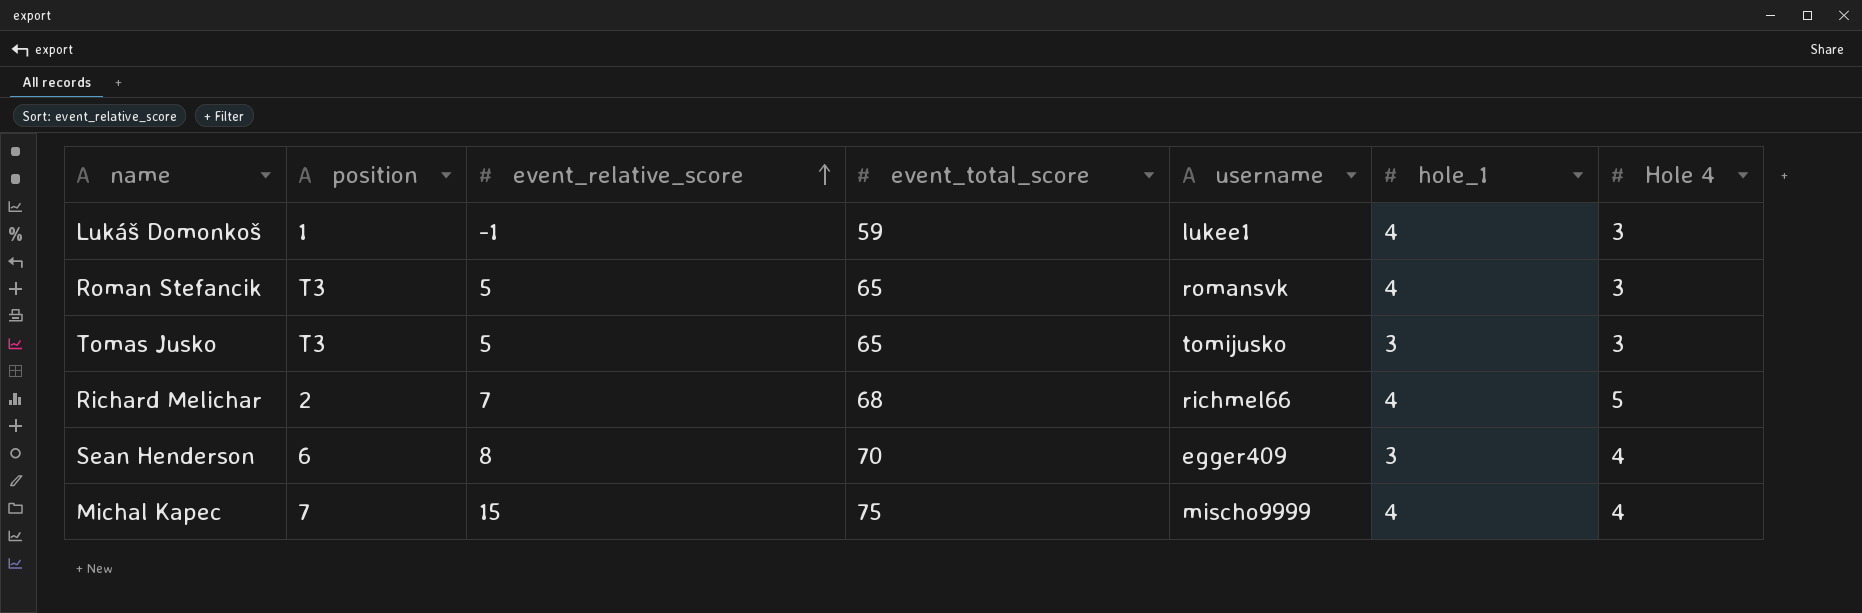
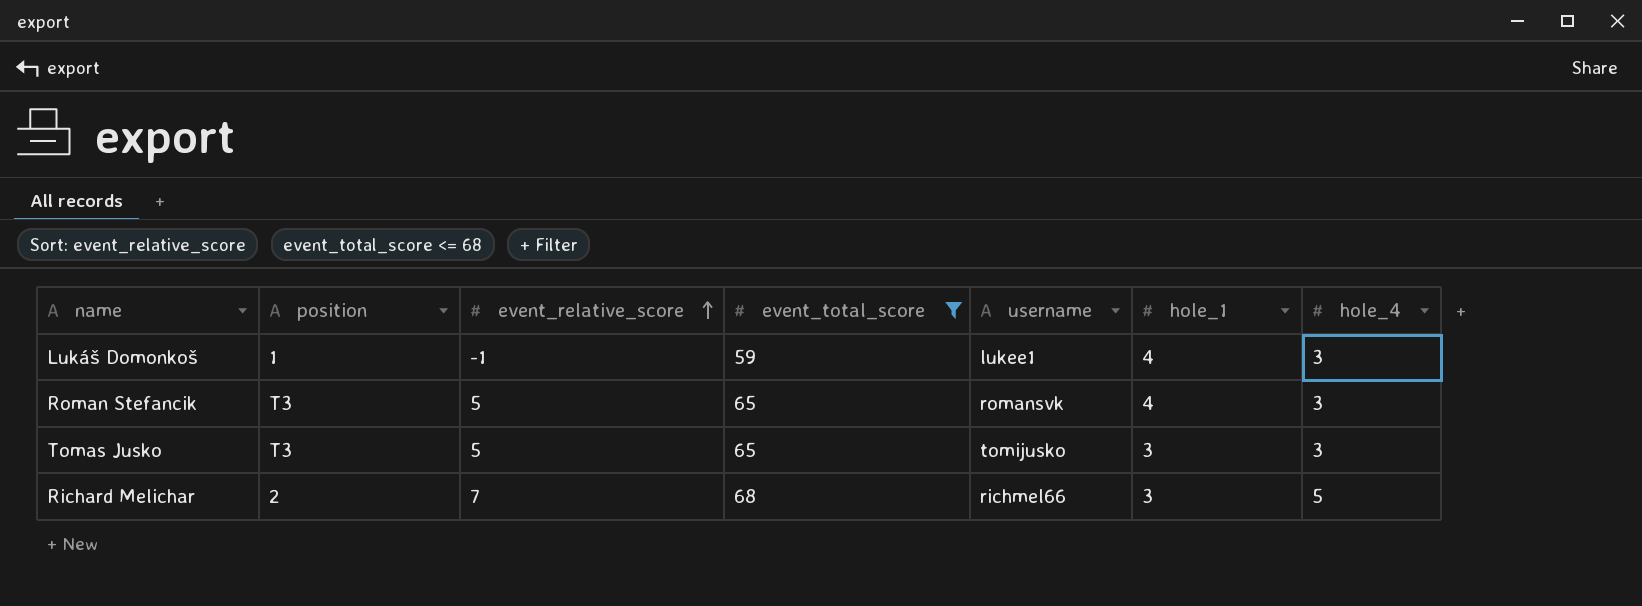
filter: none -> event_total_score <= 68
column name: Hole 4 -> hole_4
Richard Melichar | hole_1: 4 -> 3

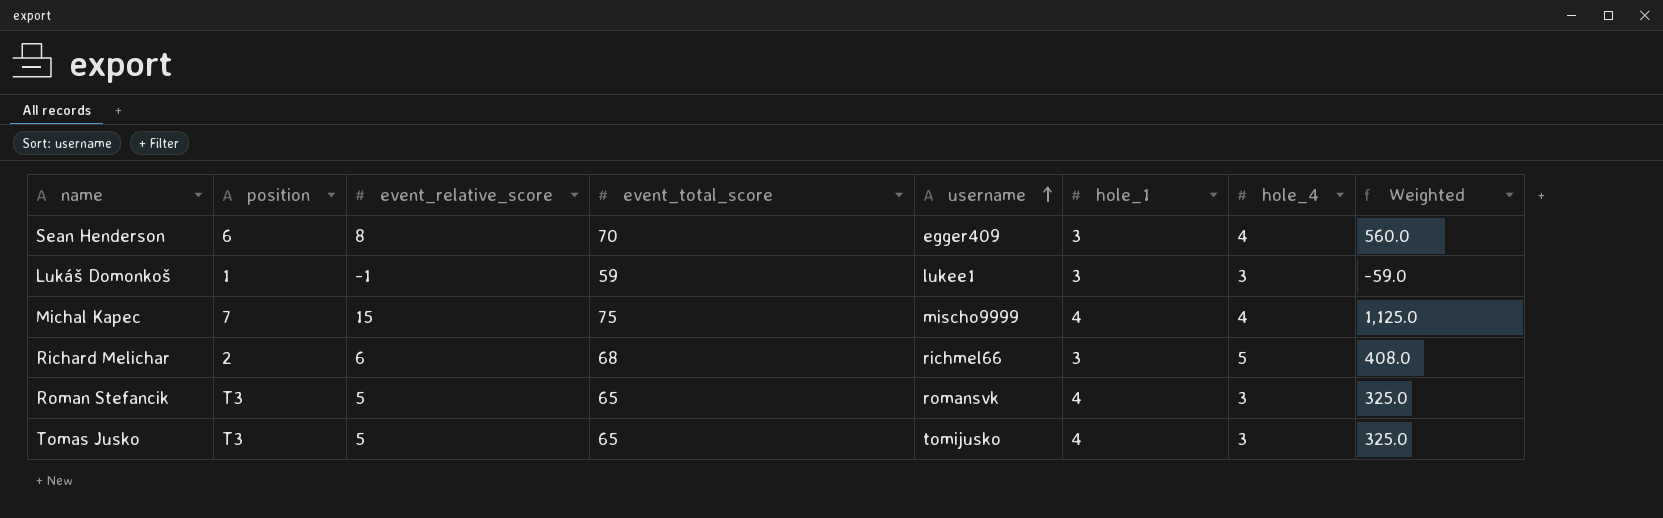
filter: event_total_score <= 68 -> none
row order: event_relative_score ascending -> username ascending
column Weighted | formula: none -> [event_relative_score] * [event_total_score]
Lukáš Domonkoš | hole_1: 4 -> 3
Richard Melichar | event_relative_score: 7 -> 6
Tomas Jusko | hole_1: 3 -> 4

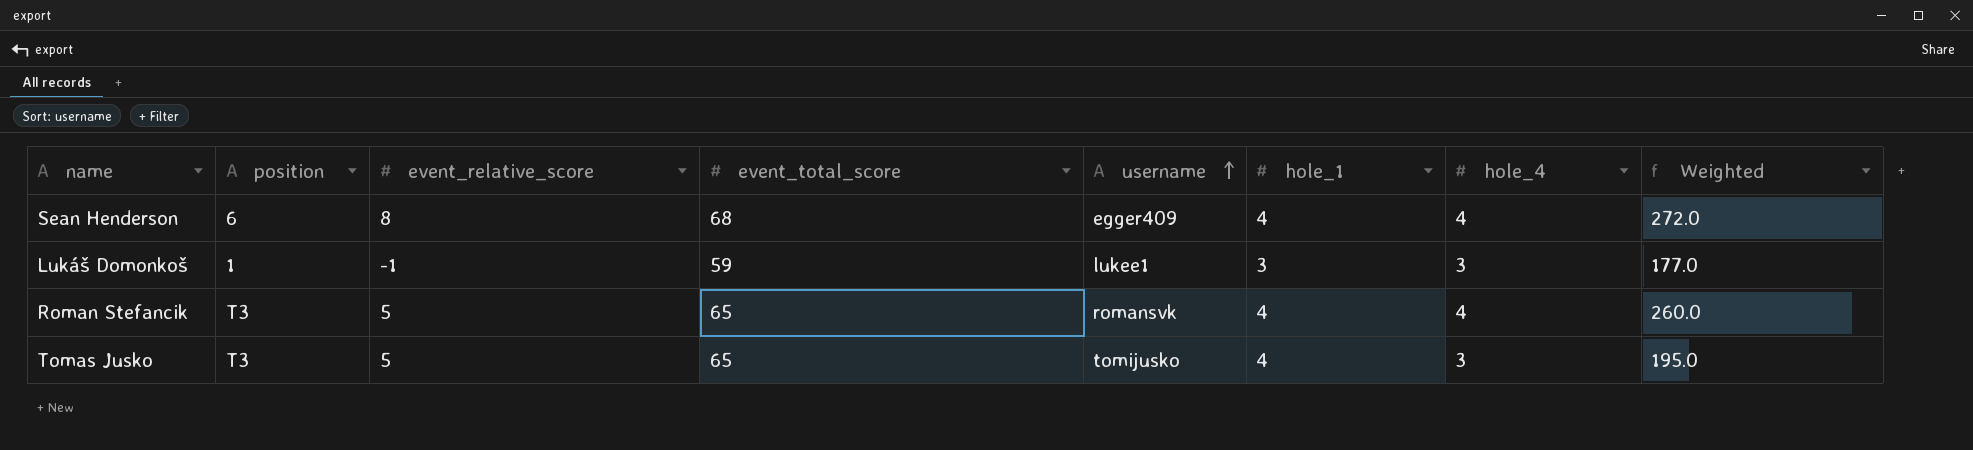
column Weighted | formula: [event_relative_score] * [event_total_score] -> [event_total_score] * [hole_4]
row Michal Kapec: 7 | 15 | 75 | mischo9999 | 4 | 4 | 1,125.0 -> none
row Richard Melichar: 2 | 6 | 68 | richmel66 | 3 | 5 | 408.0 -> none
Sean Henderson | event_total_score: 70 -> 68
Sean Henderson | hole_1: 3 -> 4
Roman Stefancik | hole_4: 3 -> 4

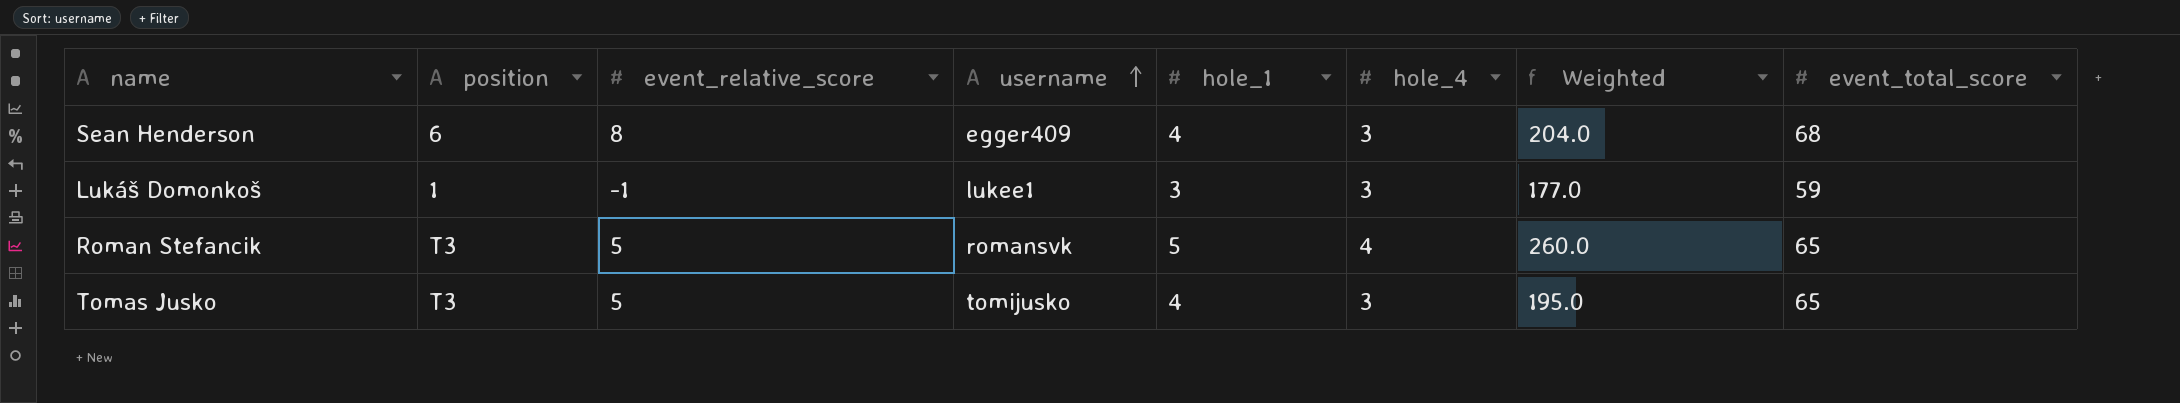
column event_total_score | position: 4 -> 8
Sean Henderson | hole_4: 4 -> 3
Sean Henderson | Weighted: 272.0 -> 204.0
Roman Stefancik | hole_1: 4 -> 5

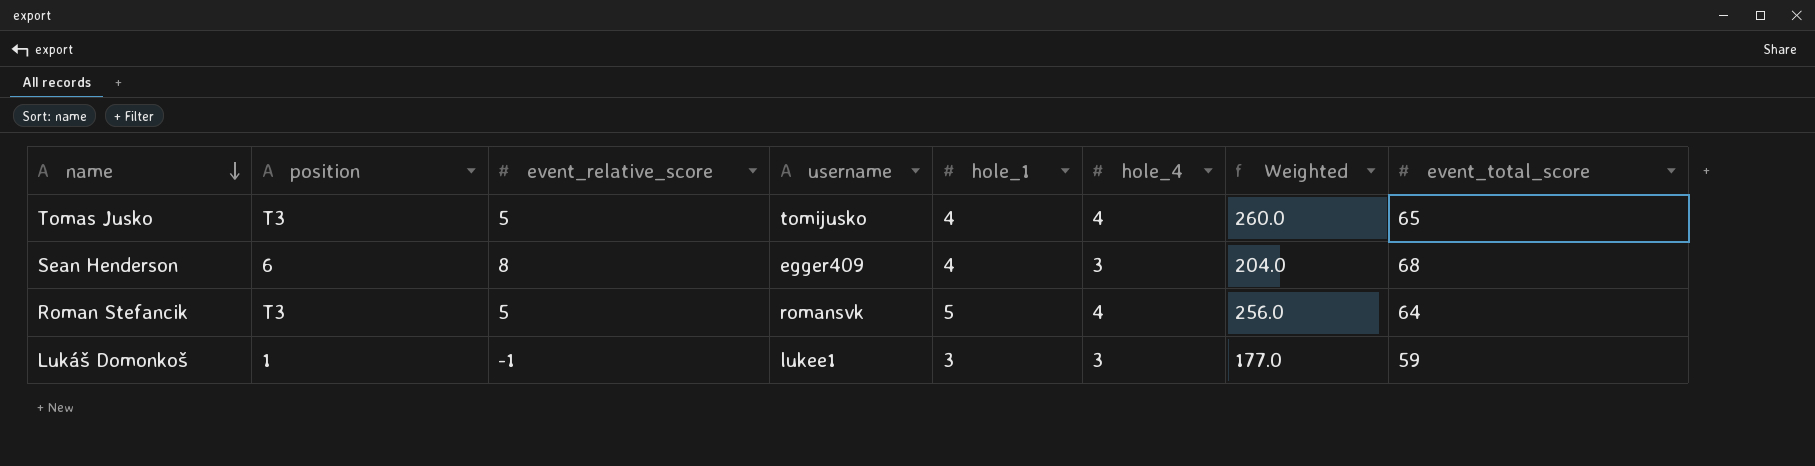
row order: username ascending -> name descending
Tomas Jusko | hole_4: 3 -> 4
Tomas Jusko | Weighted: 195.0 -> 260.0
Roman Stefancik | Weighted: 260.0 -> 256.0
Roman Stefancik | event_total_score: 65 -> 64

